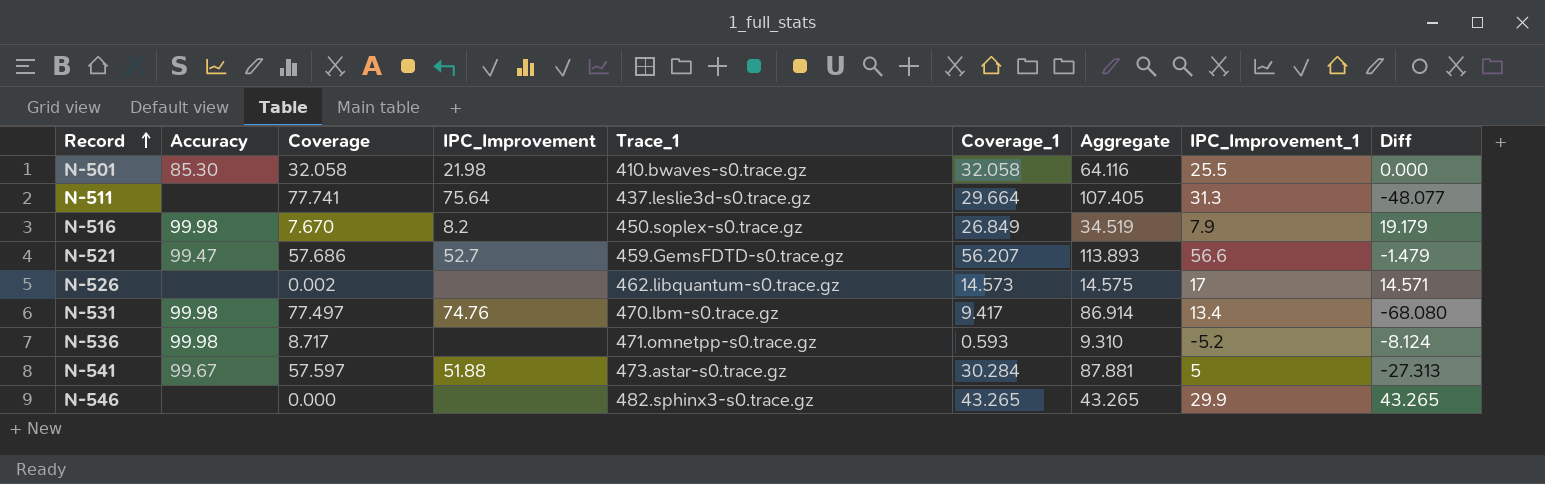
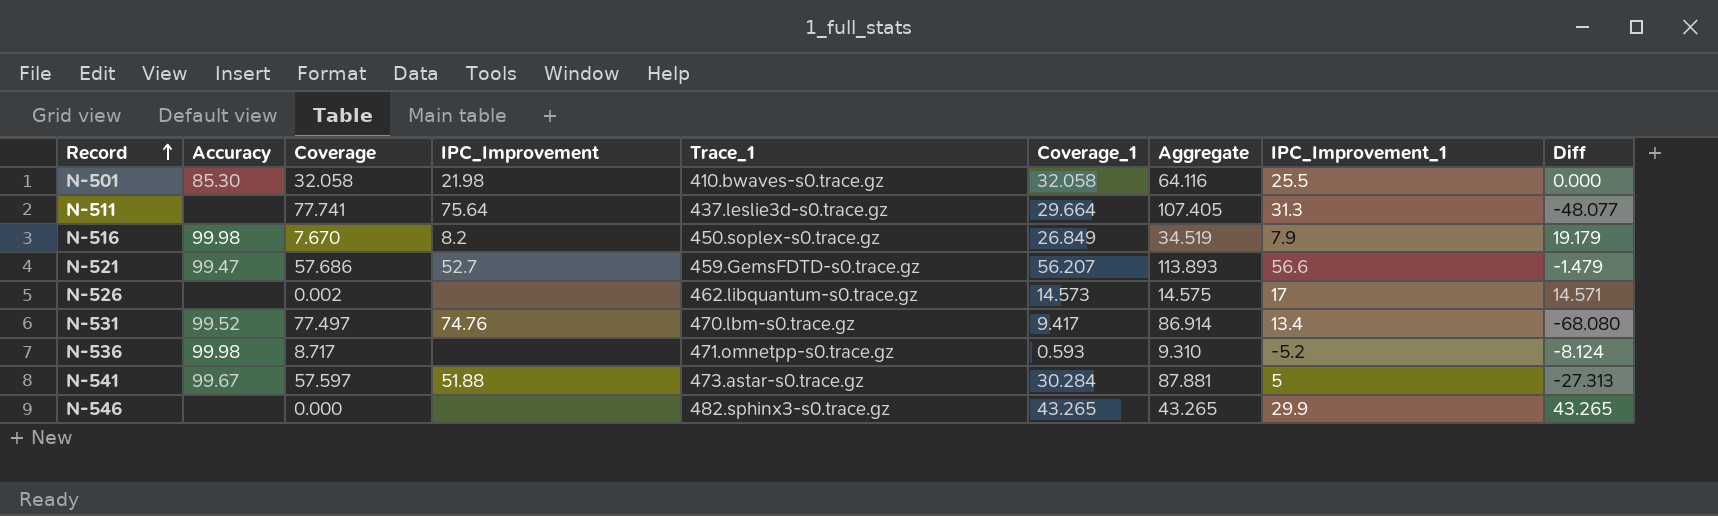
N-531 | Accuracy: 99.98 -> 99.52

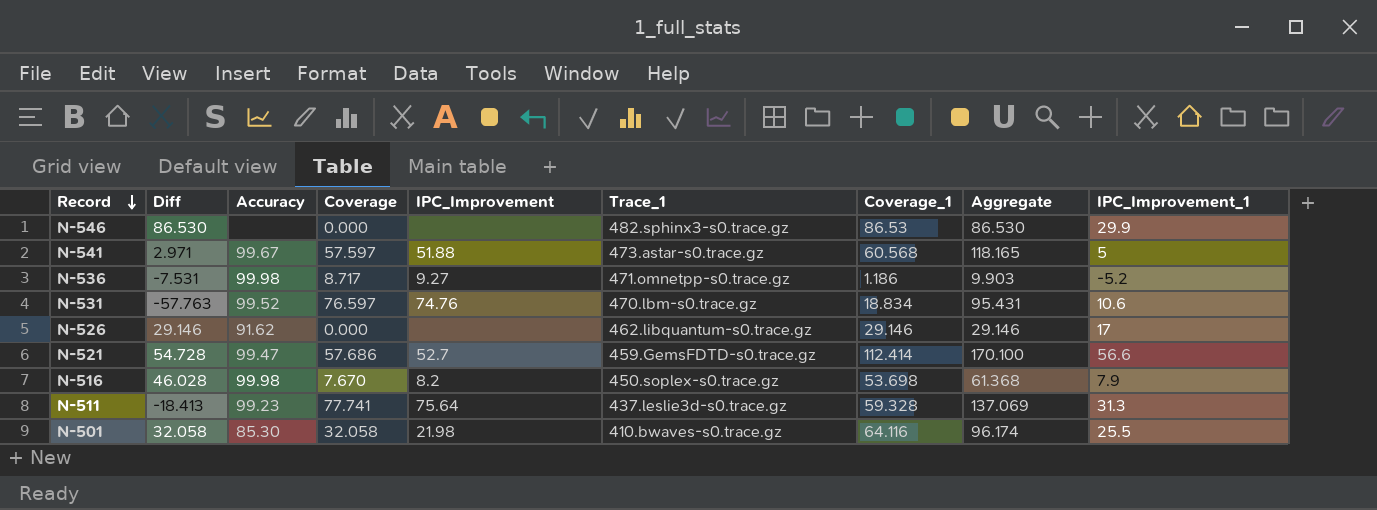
row order: Record ascending -> Record descending
column Diff | position: 9 -> 2
N-546 | Diff: 43.265 -> 86.530
N-546 | Coverage_1: 43.265 -> 86.53
N-546 | Aggregate: 43.265 -> 86.530
N-541 | Diff: -27.313 -> 2.971
N-541 | Coverage_1: 30.284 -> 60.568
N-541 | Aggregate: 87.881 -> 118.165
N-536 | Diff: -8.124 -> -7.531
N-536 | IPC_Improvement: none -> 9.27
N-536 | Coverage_1: 0.593 -> 1.186
N-536 | Aggregate: 9.310 -> 9.903
N-531 | Diff: -68.080 -> -57.763
N-531 | Coverage: 77.497 -> 76.597
N-531 | Coverage_1: 9.417 -> 18.834
N-531 | Aggregate: 86.914 -> 95.431
N-531 | IPC_Improvement_1: 13.4 -> 10.6
N-526 | Diff: 14.571 -> 29.146
N-526 | Accuracy: none -> 91.62
N-526 | Coverage: 0.002 -> 0.000
N-526 | Coverage_1: 14.573 -> 29.146
N-526 | Aggregate: 14.575 -> 29.146
N-521 | Diff: -1.479 -> 54.728
N-521 | Coverage_1: 56.207 -> 112.414
N-521 | Aggregate: 113.893 -> 170.100
N-516 | Diff: 19.179 -> 46.028
N-516 | Coverage_1: 26.849 -> 53.698
N-516 | Aggregate: 34.519 -> 61.368
N-511 | Diff: -48.077 -> -18.413
N-511 | Accuracy: none -> 99.23
N-511 | Coverage_1: 29.664 -> 59.328
N-511 | Aggregate: 107.405 -> 137.069
N-501 | Diff: 0.000 -> 32.058
N-501 | Coverage_1: 32.058 -> 64.116
N-501 | Aggregate: 64.116 -> 96.174

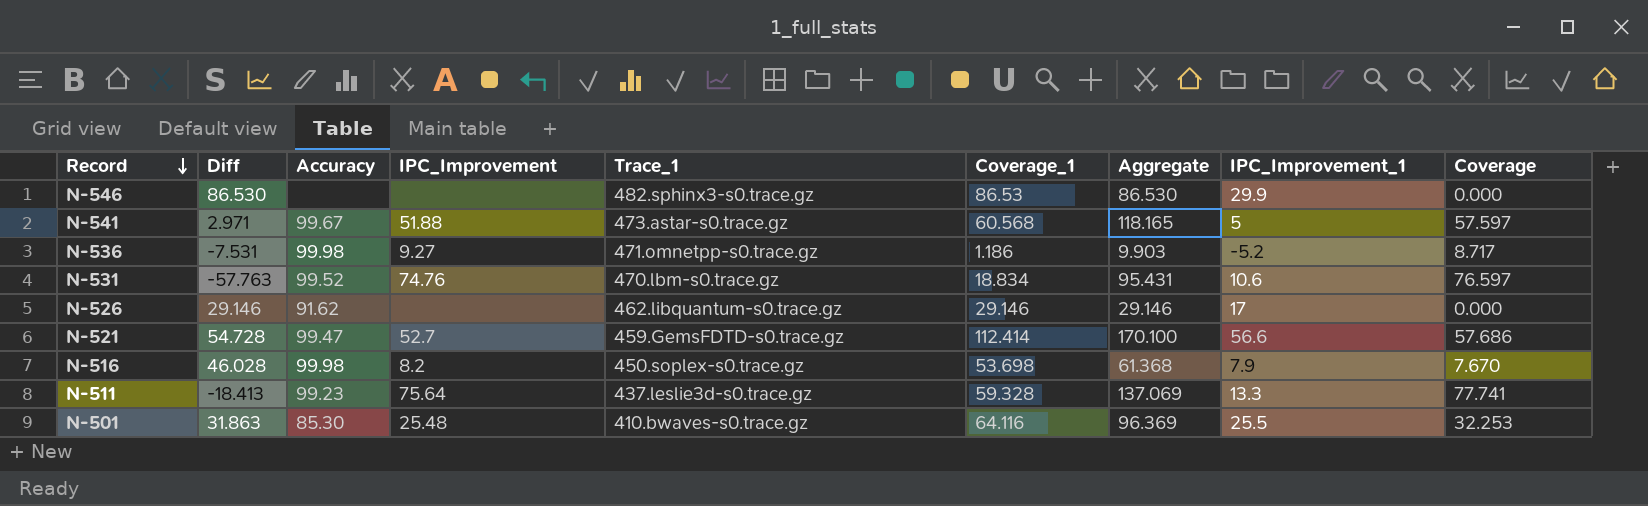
column Coverage | position: 4 -> 9
N-511 | IPC_Improvement_1: 31.3 -> 13.3
N-501 | Diff: 32.058 -> 31.863
N-501 | IPC_Improvement: 21.98 -> 25.48
N-501 | Aggregate: 96.174 -> 96.369
N-501 | Coverage: 32.058 -> 32.253

